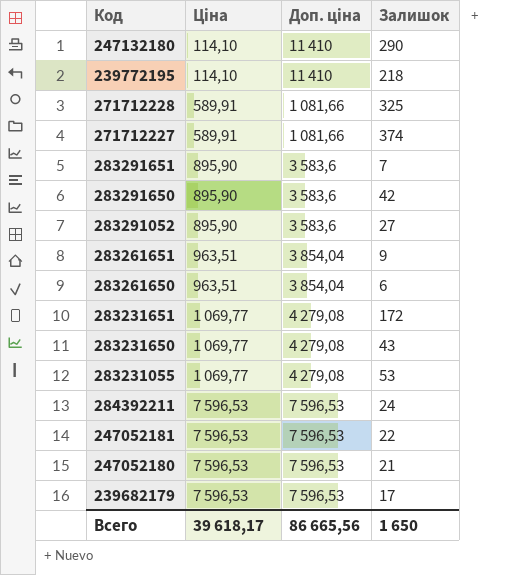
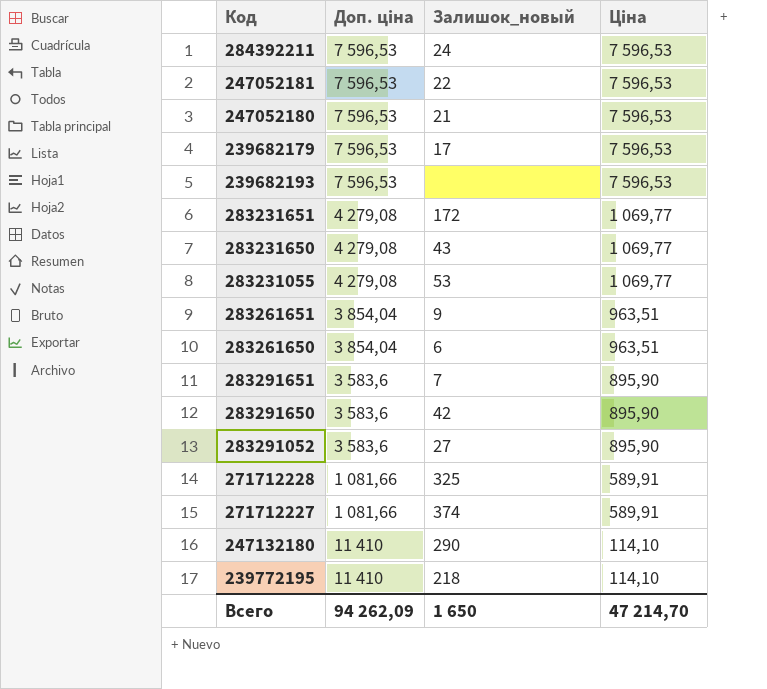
row order: Ціна ascending -> Ціна descending
column name: Залишок -> Залишок_новый
column Ціна | position: 2 -> 4
row 239682193: none -> 7 596,53 | none | 7 596,53
Всего | Доп. ціна: 86 665,56 -> 94 262,09
Всего | Ціна: 39 618,17 -> 47 214,70

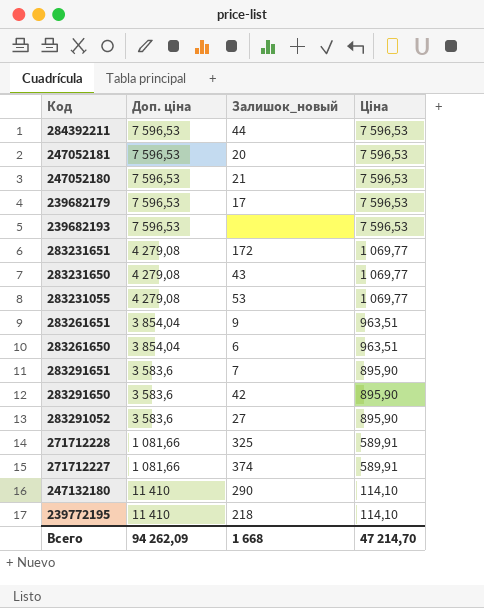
284392211 | Залишок_новый: 24 -> 44
247052181 | Залишок_новый: 22 -> 20
Всего | Залишок_новый: 1 650 -> 1 668

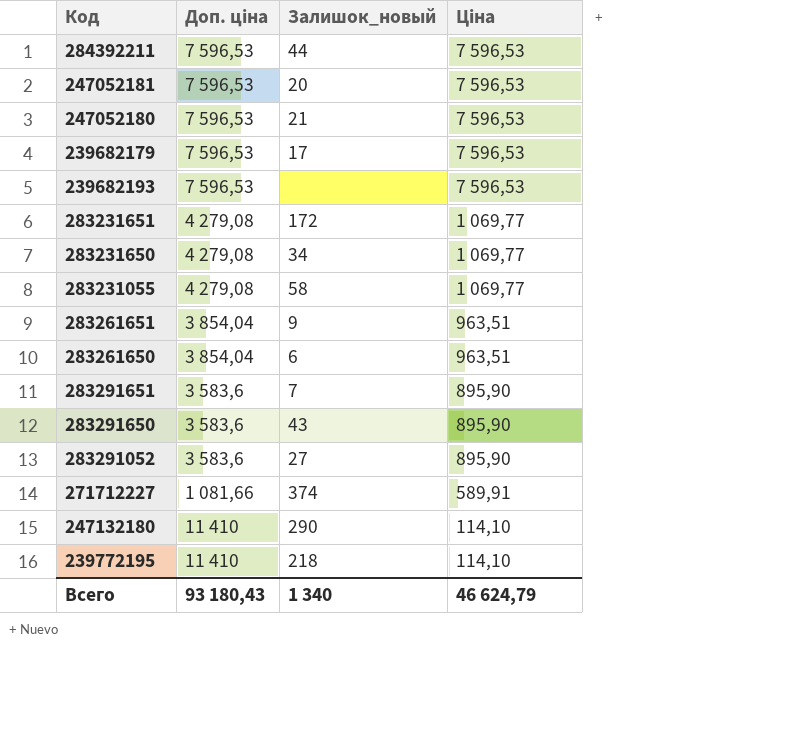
row 271712228: 1 081,66 | 325 | 589,91 -> none
283231650 | Залишок_новый: 43 -> 34
283231055 | Залишок_новый: 53 -> 58
283291650 | Залишок_новый: 42 -> 43
Всего | Доп. ціна: 94 262,09 -> 93 180,43
Всего | Залишок_новый: 1 668 -> 1 340
Всего | Ціна: 47 214,70 -> 46 624,79

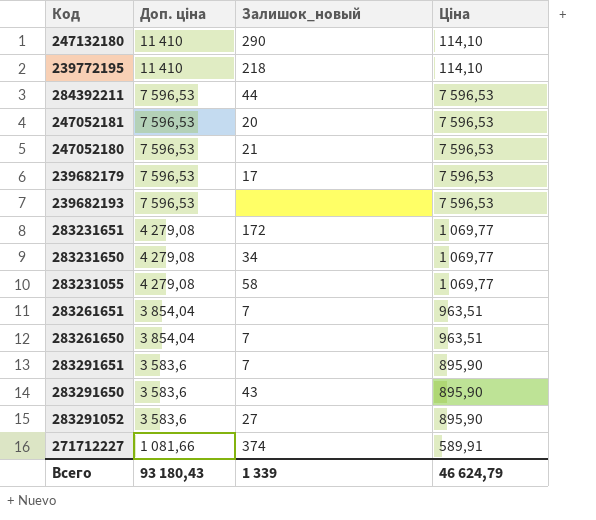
row order: Ціна descending -> Доп. ціна descending
283261651 | Залишок_новый: 9 -> 7
283261650 | Залишок_новый: 6 -> 7
Всего | Залишок_новый: 1 340 -> 1 339

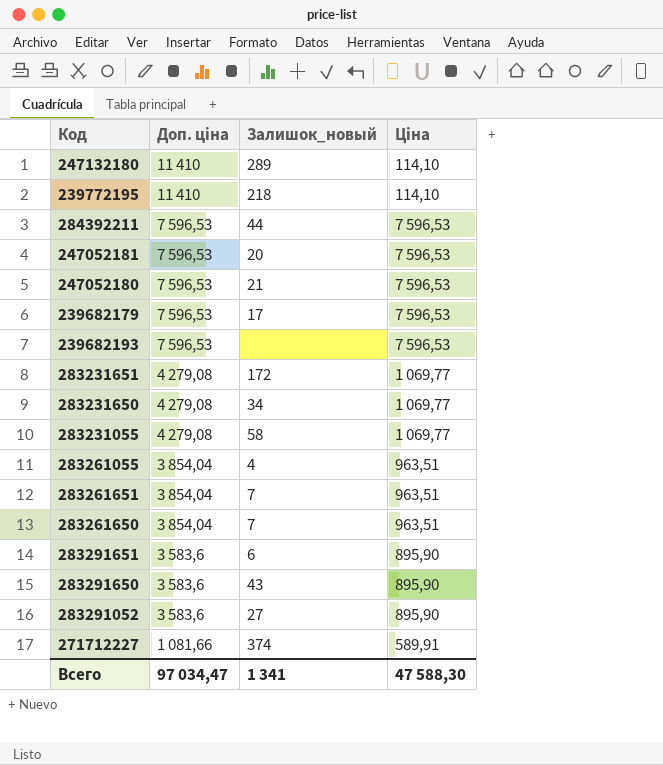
247132180 | Залишок_новый: 290 -> 289
row 283261055: none -> 3 854,04 | 4 | 963,51
283291651 | Залишок_новый: 7 -> 6
Всего | Доп. ціна: 93 180,43 -> 97 034,47
Всего | Залишок_новый: 1 339 -> 1 341
Всего | Ціна: 46 624,79 -> 47 588,30

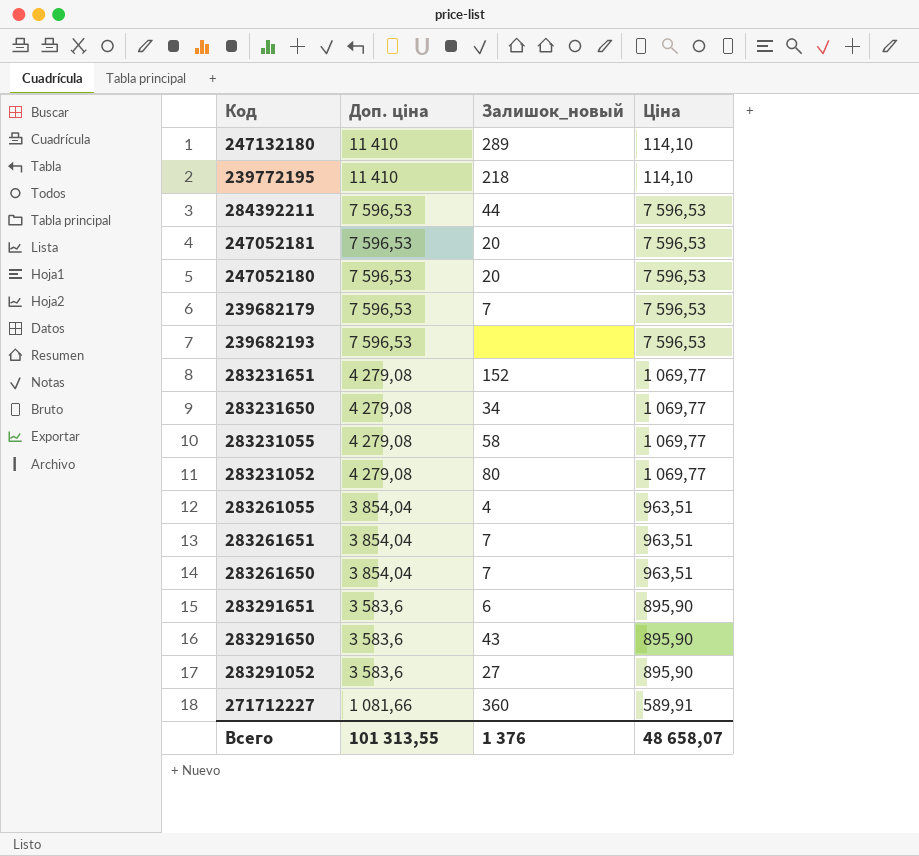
247052180 | Залишок_новый: 21 -> 20
239682179 | Залишок_новый: 17 -> 7
283231651 | Залишок_новый: 172 -> 152
row 283231052: none -> 4 279,08 | 80 | 1 069,77
271712227 | Залишок_новый: 374 -> 360
Всего | Доп. ціна: 97 034,47 -> 101 313,55
Всего | Залишок_новый: 1 341 -> 1 376
Всего | Ціна: 47 588,30 -> 48 658,07

